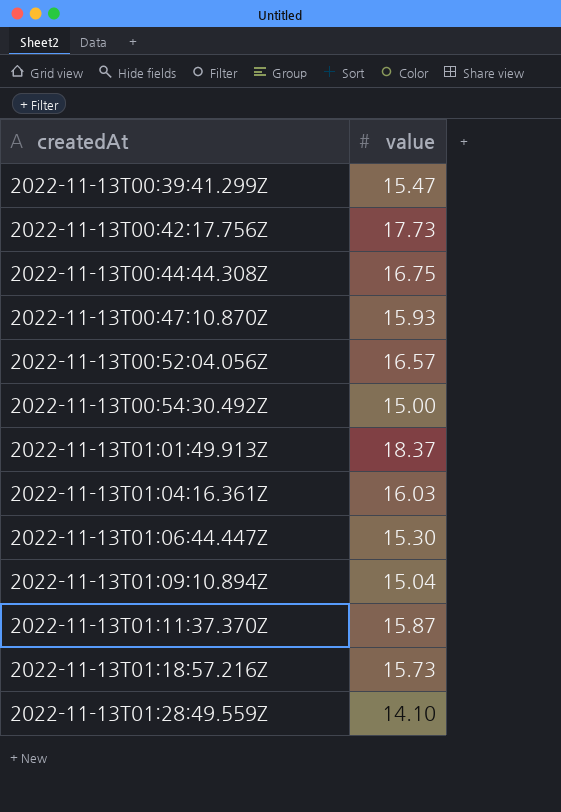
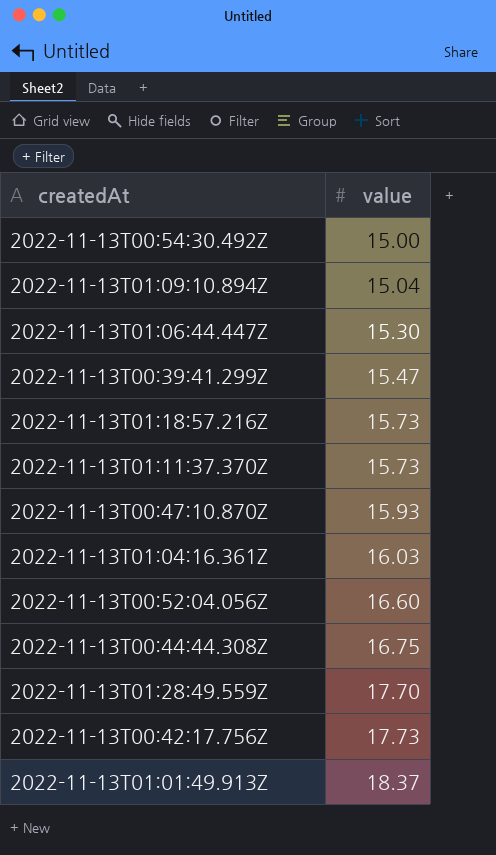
row order: createdAt ascending -> value ascending
2022-11-13T01:11:37.370Z | value: 15.87 -> 15.73
2022-11-13T00:52:04.056Z | value: 16.57 -> 16.60
2022-11-13T01:28:49.559Z | value: 14.10 -> 17.70

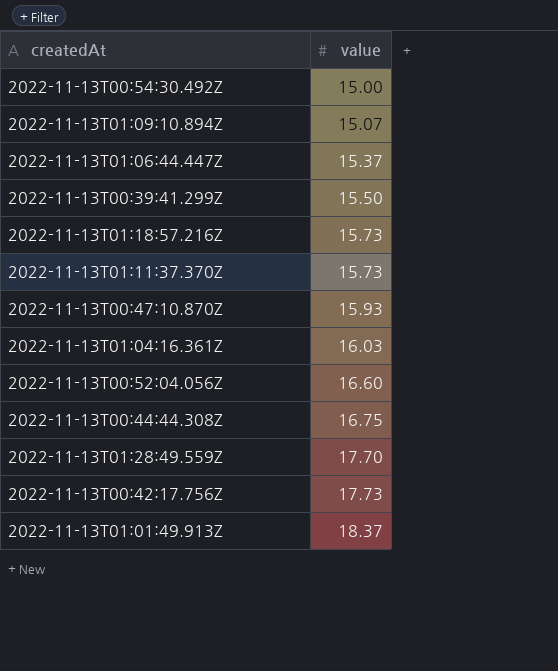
2022-11-13T01:09:10.894Z | value: 15.04 -> 15.07
2022-11-13T01:06:44.447Z | value: 15.30 -> 15.37
2022-11-13T00:39:41.299Z | value: 15.47 -> 15.50

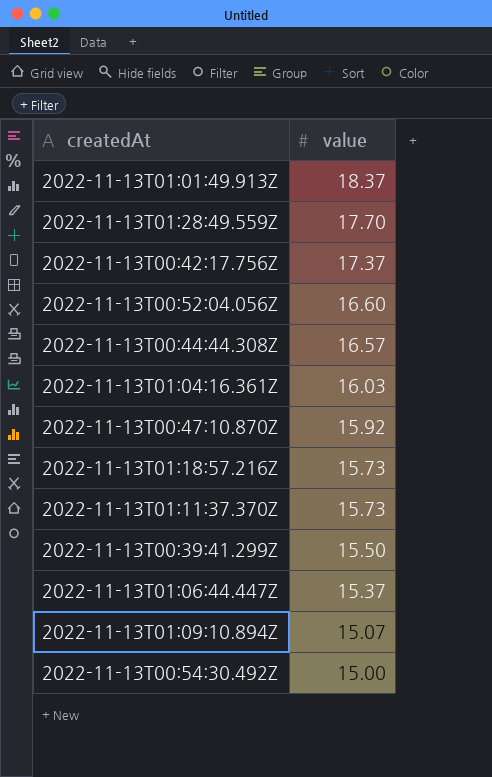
row order: value ascending -> value descending
2022-11-13T00:42:17.756Z | value: 17.73 -> 17.37
2022-11-13T00:44:44.308Z | value: 16.75 -> 16.57
2022-11-13T00:47:10.870Z | value: 15.93 -> 15.92

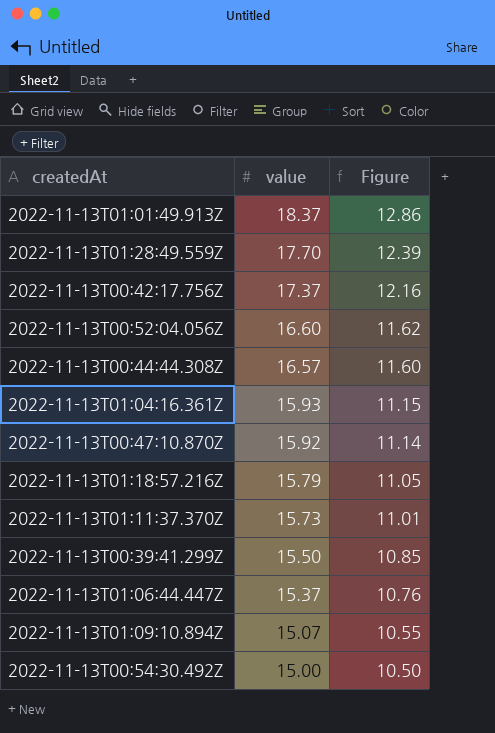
column Figure | formula: none -> [value] * 0.7
2022-11-13T01:04:16.361Z | value: 16.03 -> 15.93
2022-11-13T01:18:57.216Z | value: 15.73 -> 15.79

